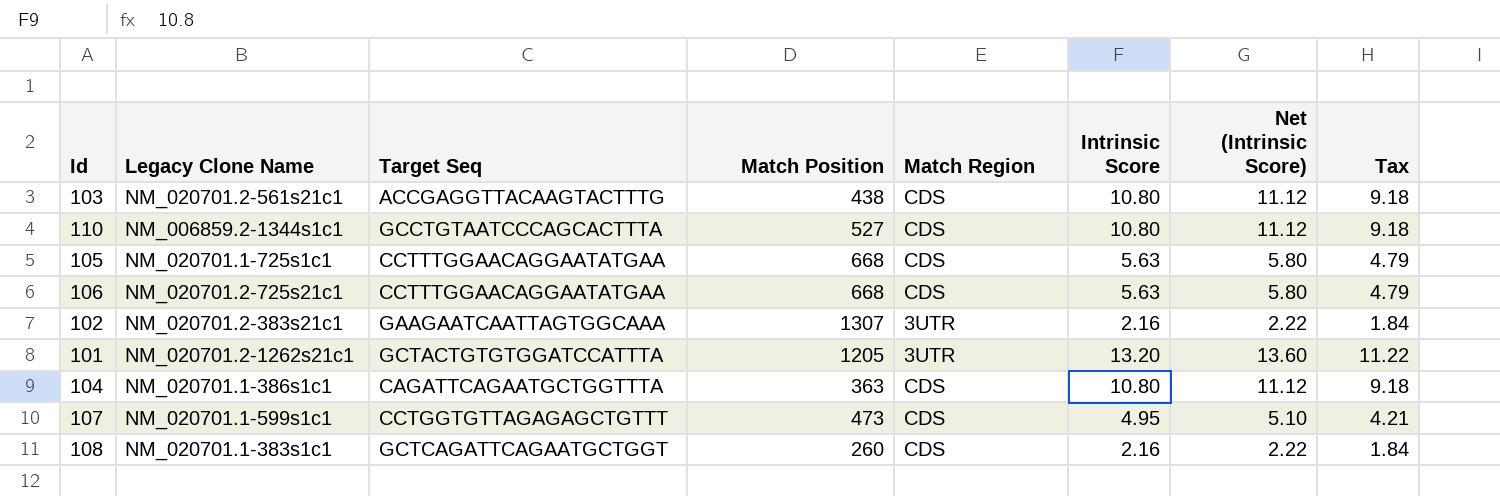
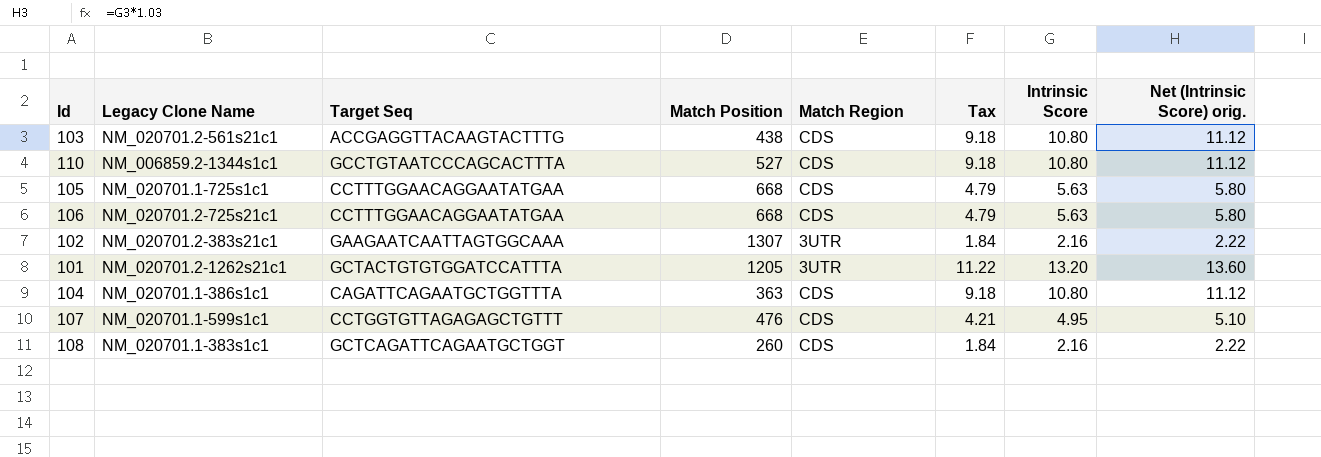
column Tax | position: 8 -> 6
column name: Net (Intrinsic Score) -> Net (Intrinsic Score) orig.
107 | Match Position: 473 -> 476

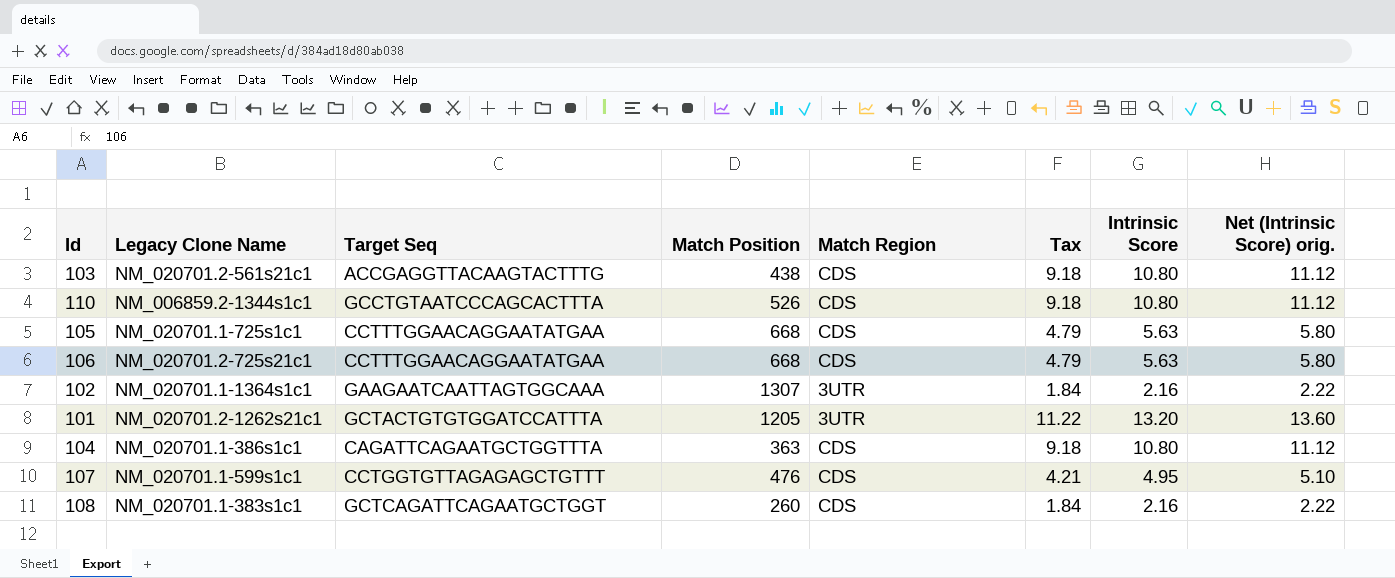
110 | Match Position: 527 -> 526
102 | Legacy Clone Name: NM_020701.2-383s21c1 -> NM_020701.1-1364s1c1

